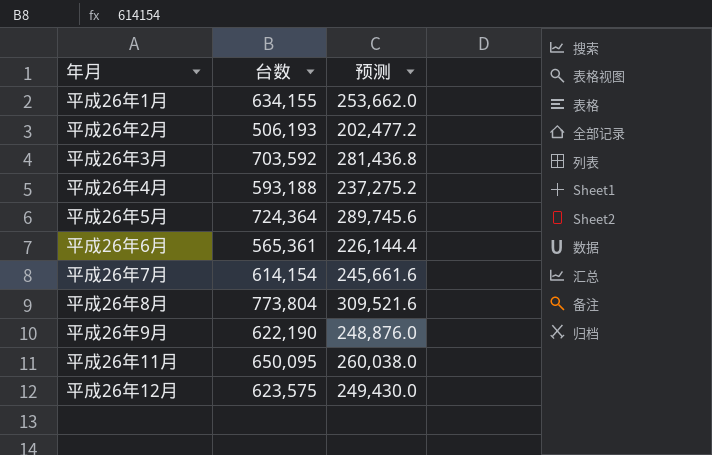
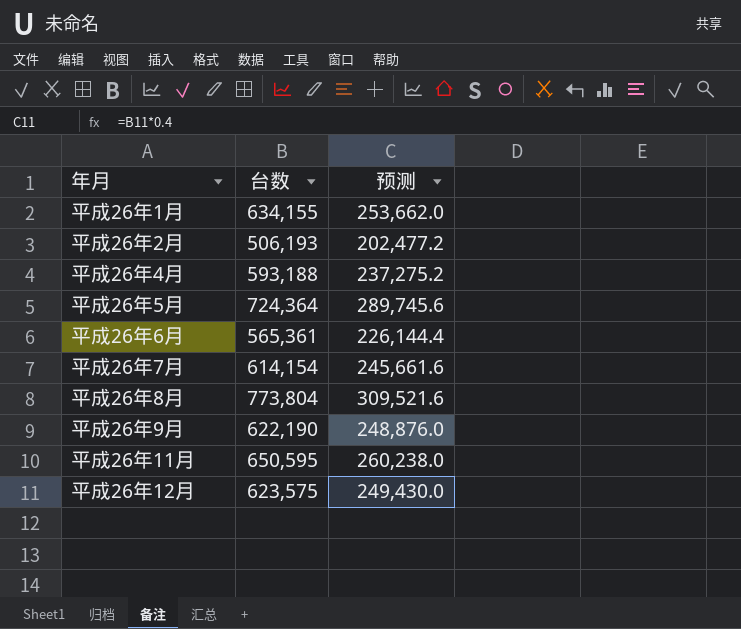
row 平成26年3月: 703,592 | 281,436.8 -> none
平成26年11月 | 台数: 650,095 -> 650,595
平成26年11月 | 预测: 260,038.0 -> 260,238.0

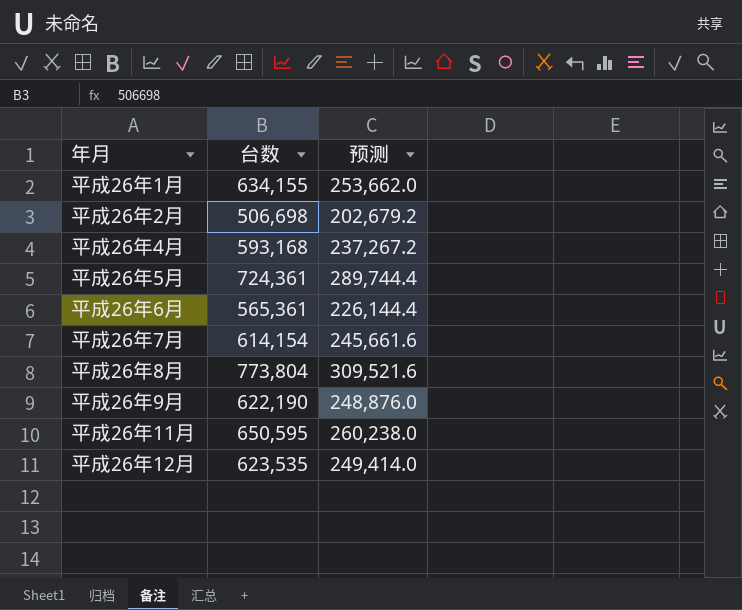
平成26年2月 | 台数: 506,193 -> 506,698
平成26年2月 | 预测: 202,477.2 -> 202,679.2
平成26年4月 | 台数: 593,188 -> 593,168
平成26年4月 | 预测: 237,275.2 -> 237,267.2
平成26年5月 | 台数: 724,364 -> 724,361
平成26年5月 | 预测: 289,745.6 -> 289,744.4
平成26年12月 | 台数: 623,575 -> 623,535
平成26年12月 | 预测: 249,430.0 -> 249,414.0

